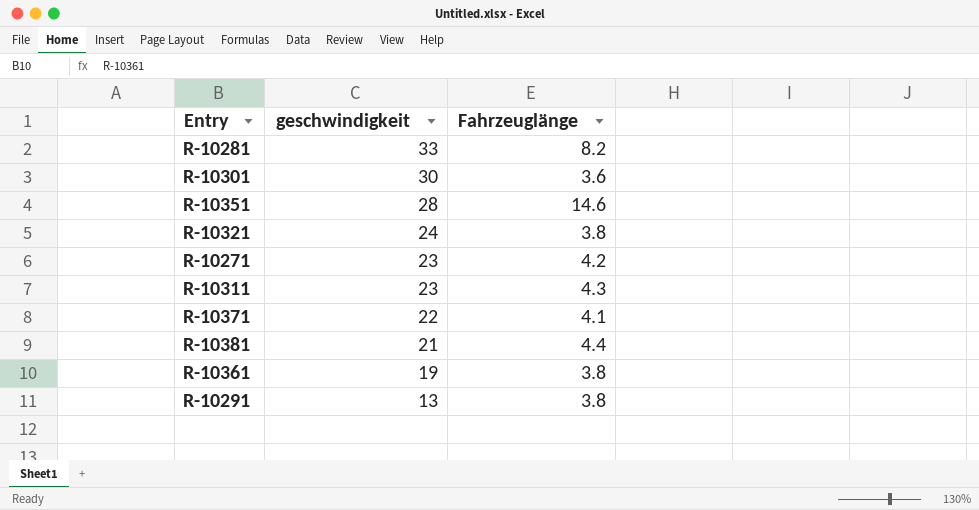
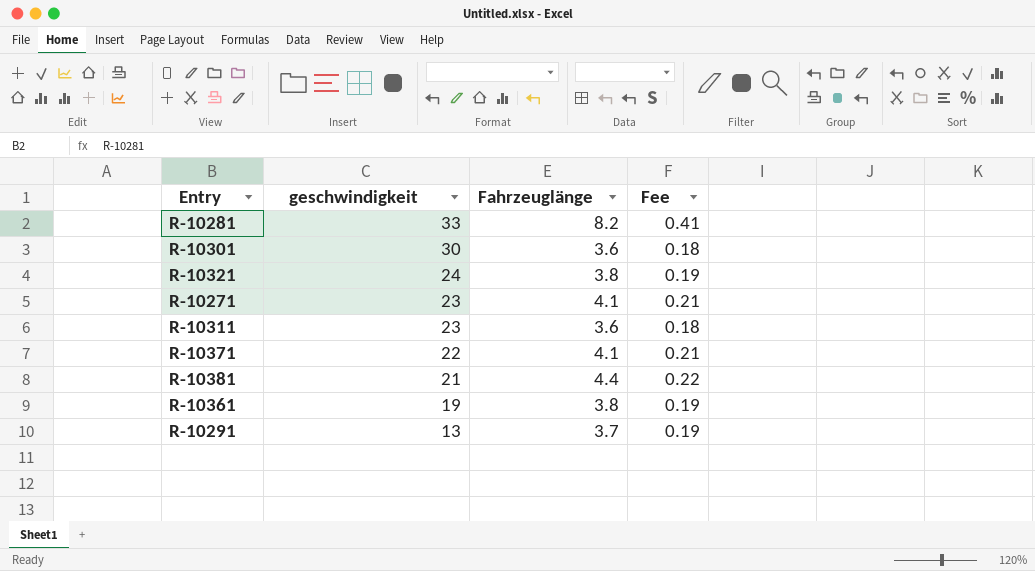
column Fee | formula: none -> [Fahrzeuglänge] * 0.05
row R-10351: 28 | 14.6 -> none
R-10271 | Fahrzeuglänge: 4.2 -> 4.1
R-10311 | Fahrzeuglänge: 4.3 -> 3.6
R-10291 | Fahrzeuglänge: 3.8 -> 3.7

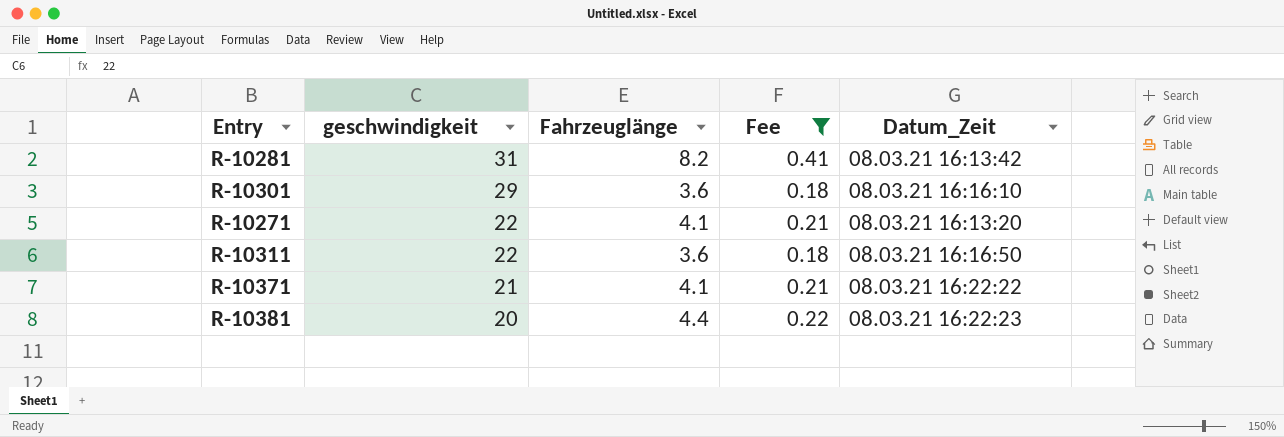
filter: none -> Fee != 0.19
column Datum_Zeit | position: none -> 5
R-10281 | geschwindigkeit: 33 -> 31
R-10301 | geschwindigkeit: 30 -> 29
R-10271 | geschwindigkeit: 23 -> 22
R-10311 | geschwindigkeit: 23 -> 22
R-10371 | geschwindigkeit: 22 -> 21
R-10381 | geschwindigkeit: 21 -> 20

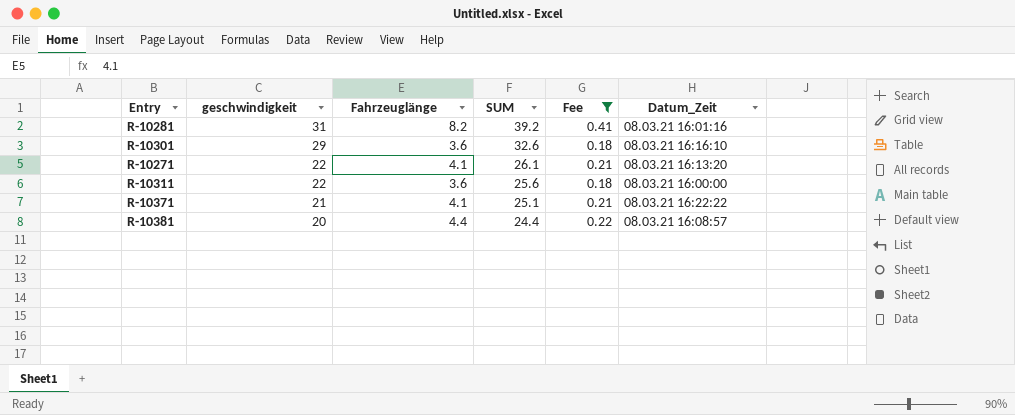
column SUM | formula: none -> [geschwindigkeit] + [Fahrzeuglänge]
R-10281 | Datum_Zeit: 08.03.21 16:13:42 -> 08.03.21 16:01:16
R-10311 | Datum_Zeit: 08.03.21 16:16:50 -> 08.03.21 16:00:00
R-10381 | Datum_Zeit: 08.03.21 16:22:23 -> 08.03.21 16:08:57

